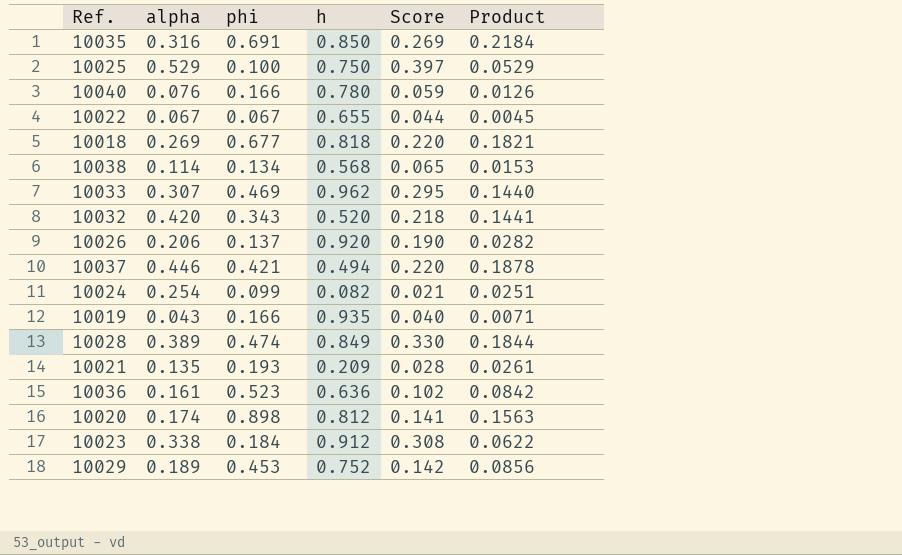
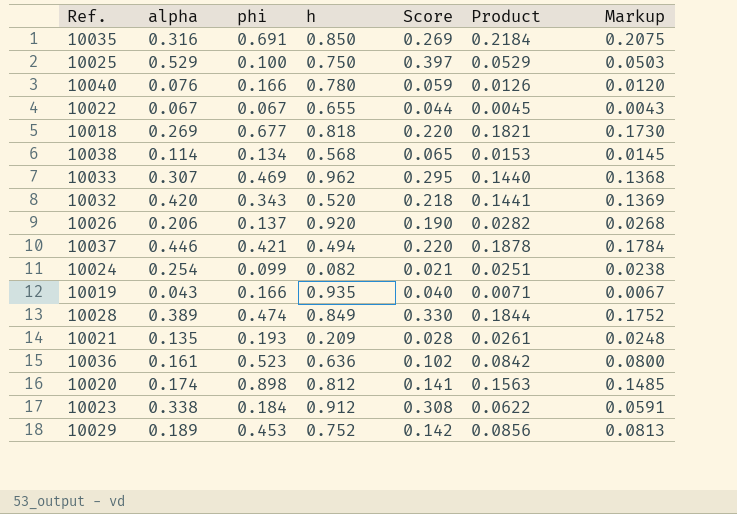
column Markup | formula: none -> [Product] * 0.95

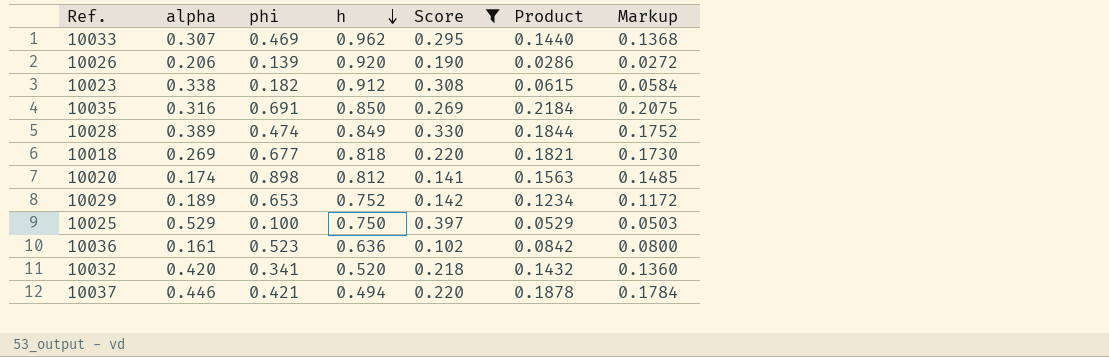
filter: none -> Score >= 0.102
row order: none -> h descending
10026 | phi: 0.137 -> 0.139
10026 | Product: 0.0282 -> 0.0286
10026 | Markup: 0.0268 -> 0.0272
10023 | phi: 0.184 -> 0.182
10023 | Product: 0.0622 -> 0.0615
10023 | Markup: 0.0591 -> 0.0584
10029 | phi: 0.453 -> 0.653
10029 | Product: 0.0856 -> 0.1234
10029 | Markup: 0.0813 -> 0.1172
10032 | phi: 0.343 -> 0.341
10032 | Product: 0.1441 -> 0.1432
10032 | Markup: 0.1369 -> 0.1360

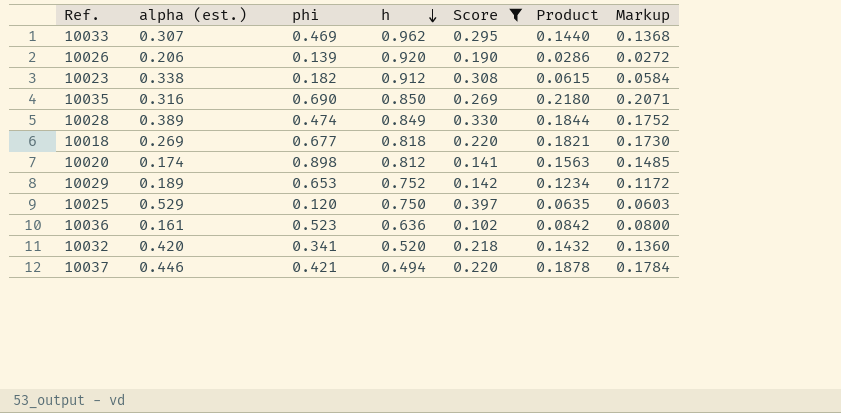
column name: alpha -> alpha (est.)
10035 | phi: 0.691 -> 0.690
10035 | Product: 0.2184 -> 0.2180
10035 | Markup: 0.2075 -> 0.2071
10025 | phi: 0.100 -> 0.120
10025 | Product: 0.0529 -> 0.0635
10025 | Markup: 0.0503 -> 0.0603

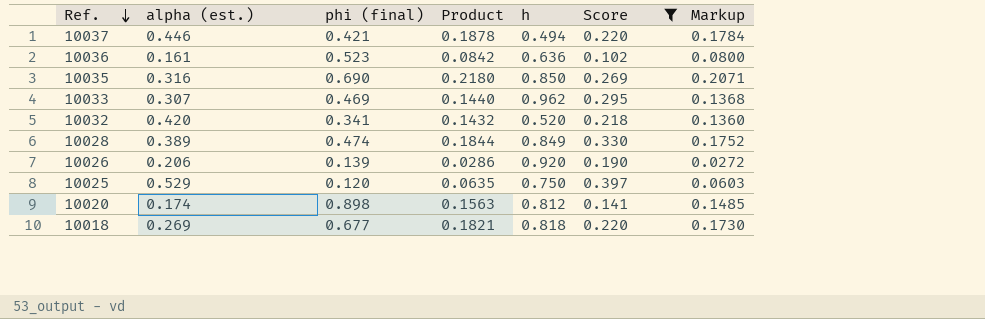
row order: h descending -> Ref. descending
column name: phi -> phi (final)
column Product | position: 6 -> 4
row 10023: 0.338 | 0.182 | 0.912 | 0.308 | 0.0615 | 0.0584 -> none
row 10029: 0.189 | 0.653 | 0.752 | 0.142 | 0.1234 | 0.1172 -> none

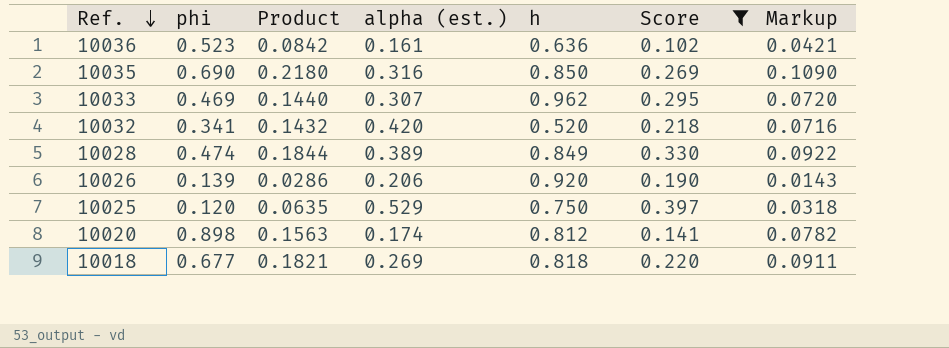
column name: phi (final) -> phi
column alpha (est.) | position: 2 -> 4
column Markup | formula: [Product] * 0.95 -> [Product] * 0.5
row 10037: 0.446 | 0.421 | 0.1878 | 0.494 | 0.220 | 0.1784 -> none

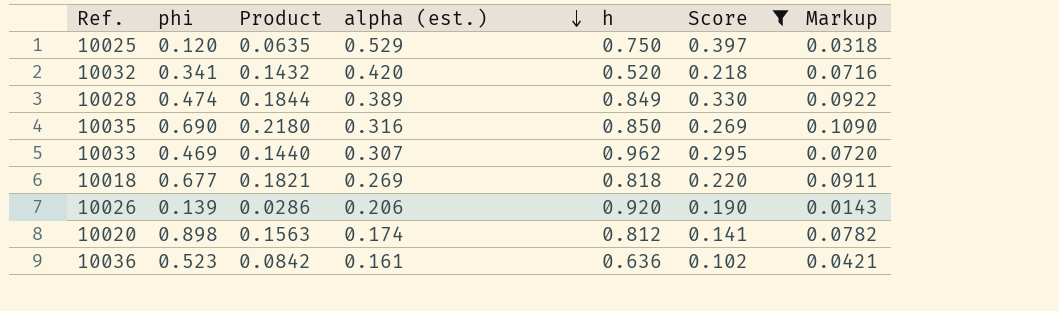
row order: Ref. descending -> alpha (est.) descending

